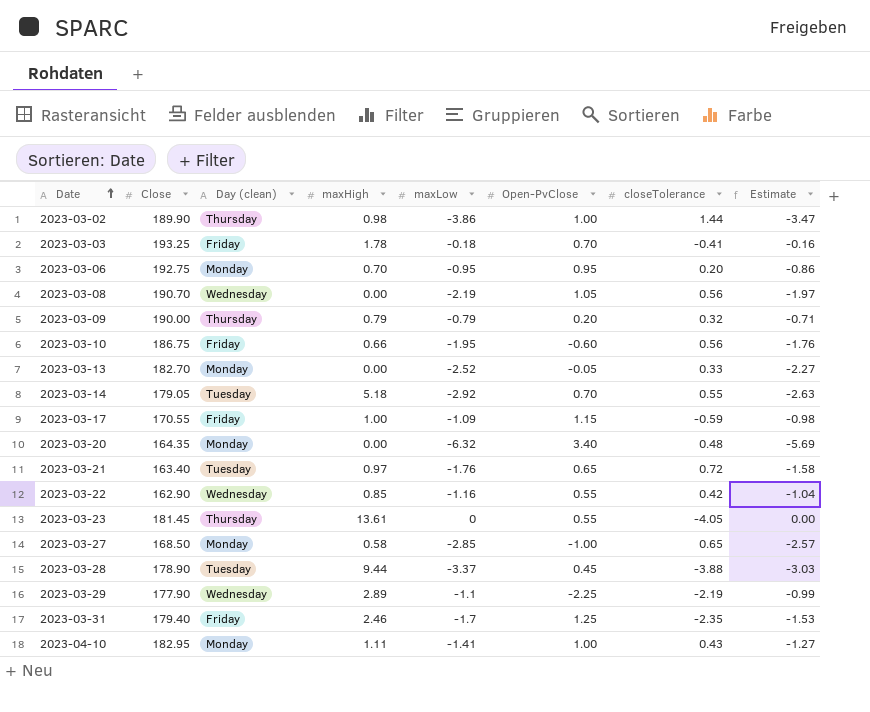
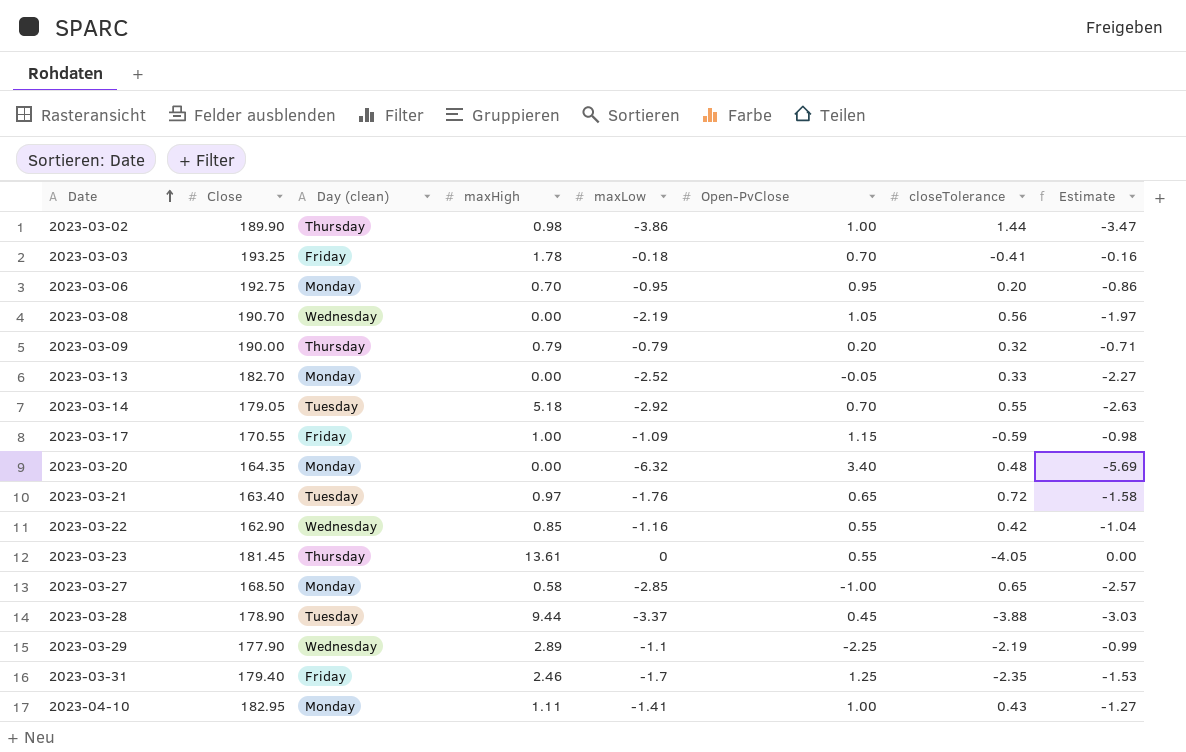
row 2023-03-10: 186.75 | Friday | 0.66 | -1.95 | -0.60 | 0.56 | -1.76 -> none

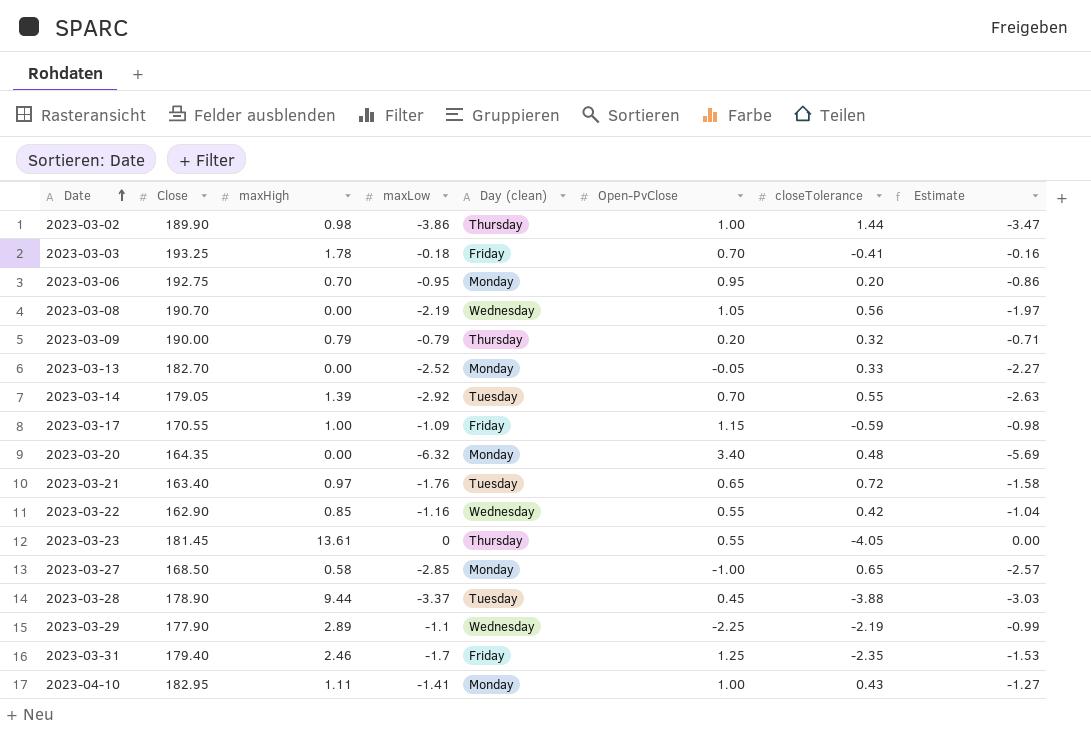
column Day (clean) | position: 3 -> 5
2023-03-14 | maxHigh: 5.18 -> 1.39

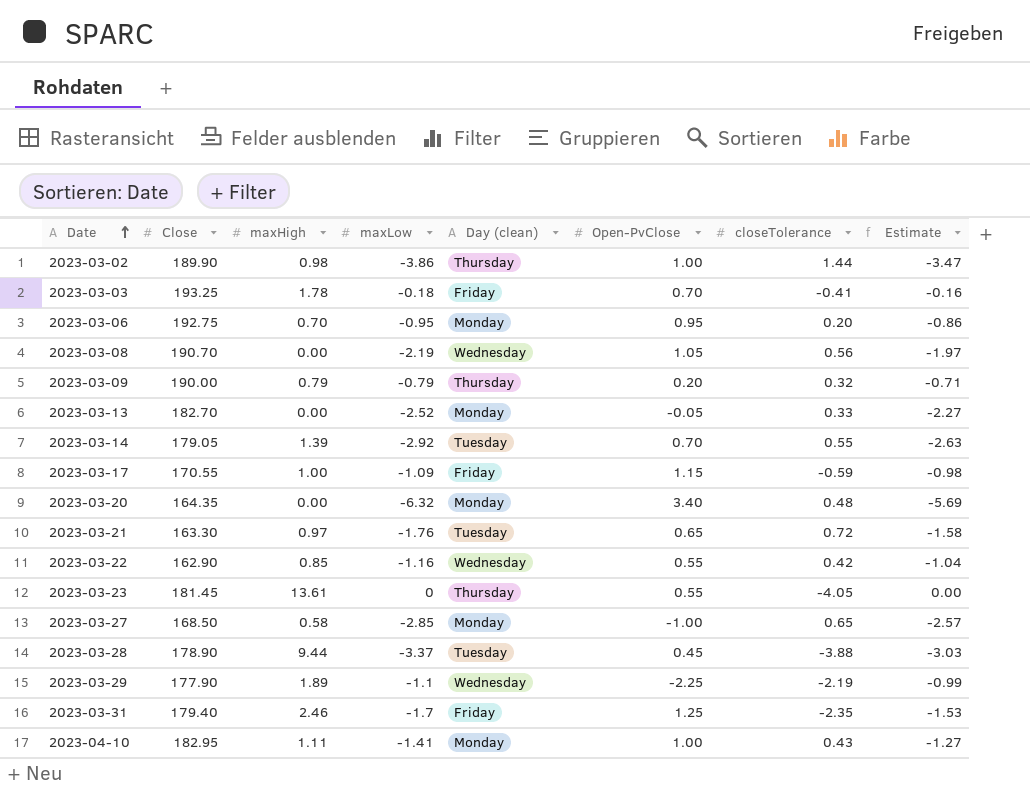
2023-03-21 | Close: 163.40 -> 163.30
2023-03-29 | maxHigh: 2.89 -> 1.89

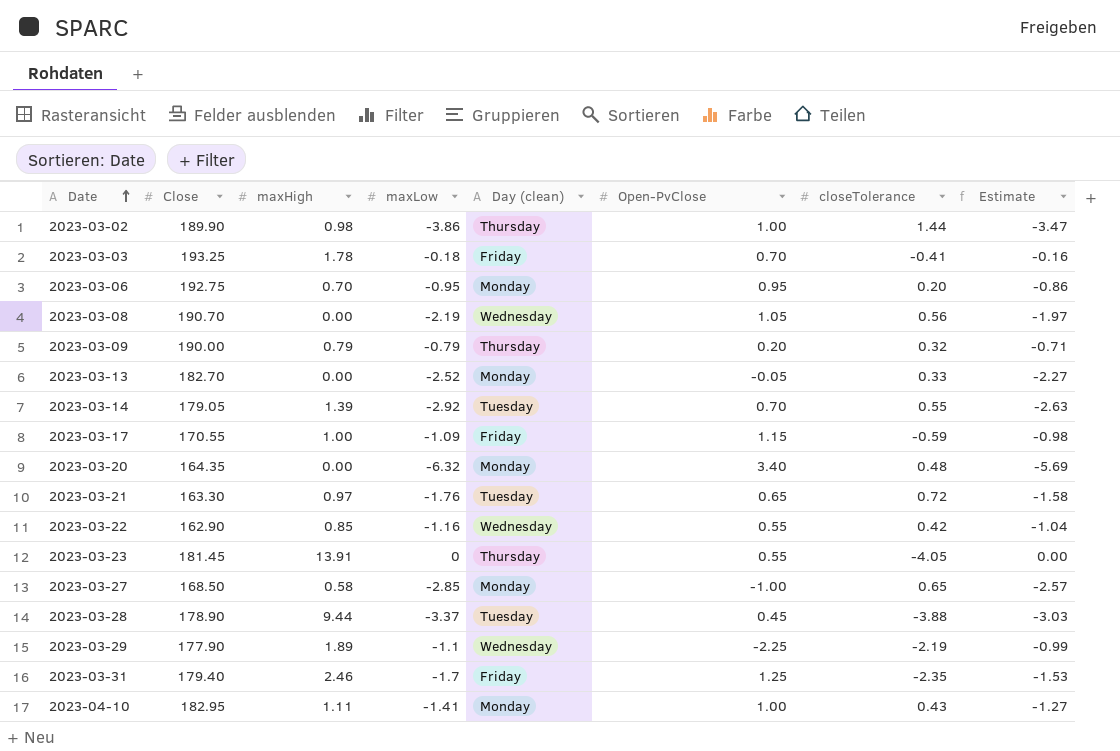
2023-03-23 | maxHigh: 13.61 -> 13.91

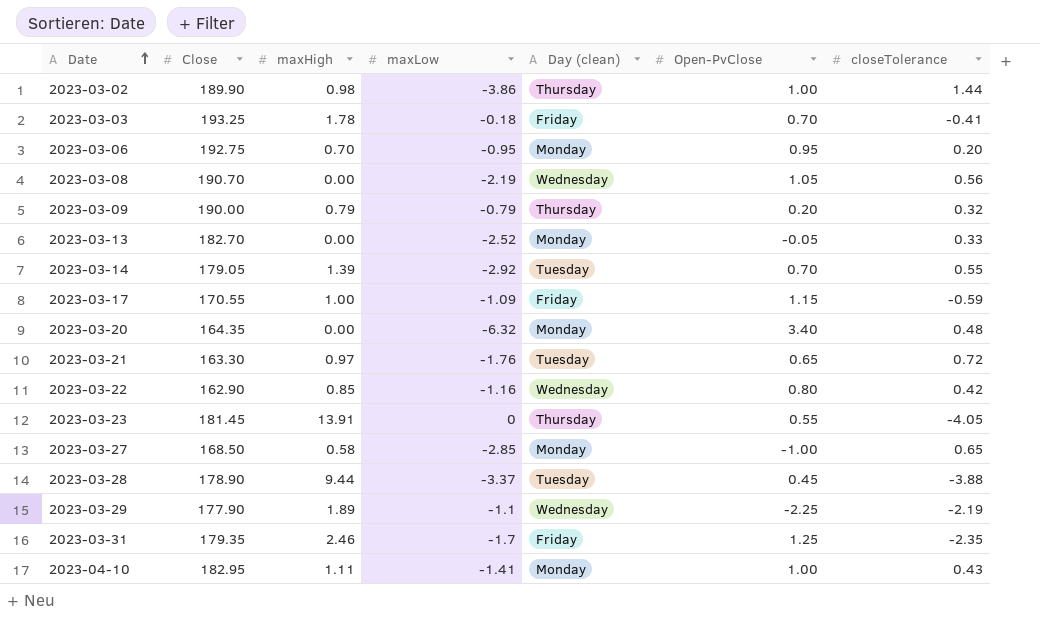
column Estimate | formula: [maxLow] * 0.9 -> none
2023-03-22 | Open-PvClose: 0.55 -> 0.80
2023-03-31 | Close: 179.40 -> 179.35

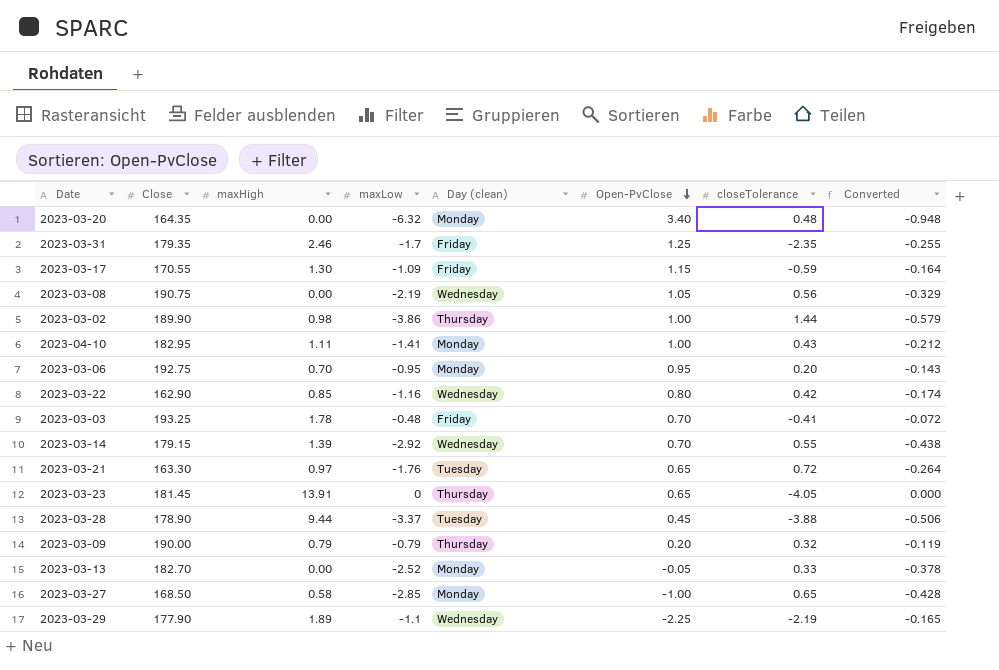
row order: Date ascending -> Open-PvClose descending
column Converted | formula: none -> [maxLow] * 0.15
2023-03-17 | maxHigh: 1.00 -> 1.30
2023-03-08 | Close: 190.70 -> 190.75
2023-03-03 | maxLow: -0.18 -> -0.48
2023-03-14 | Close: 179.05 -> 179.15
2023-03-14 | Day (clean): Tuesday -> Wednesday
2023-03-23 | Open-PvClose: 0.55 -> 0.65

